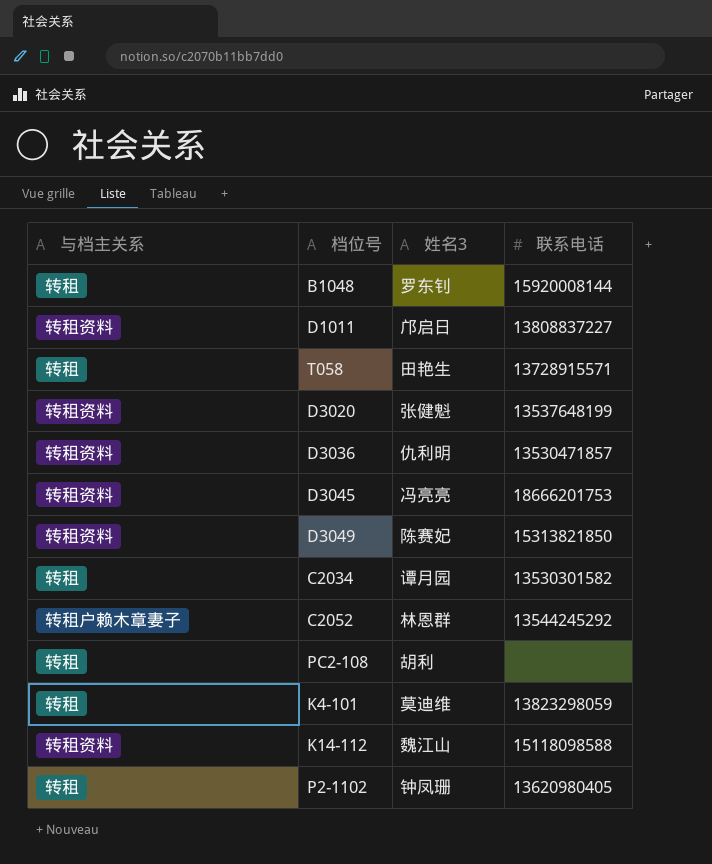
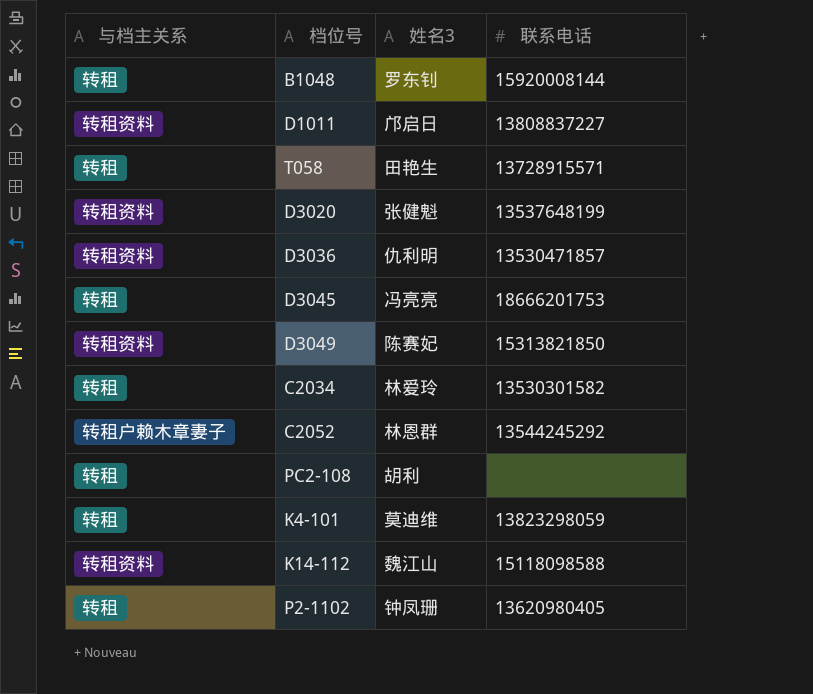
D3045 | 与档主关系: 转租资料 -> 转租
C2034 | 姓名3: 谭月园 -> 林爱玲

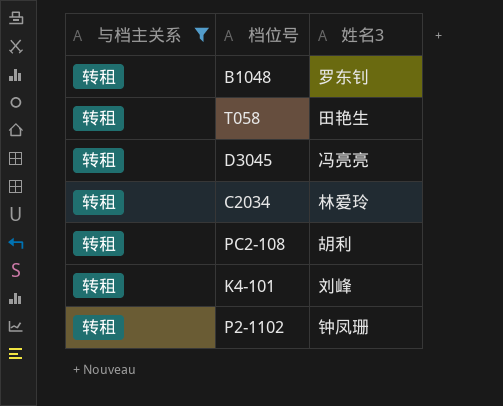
filter: none -> 与档主关系 = 转租
column 联系电话 | position: 4 -> none
K4-101 | 姓名3: 莫迪维 -> 刘峰

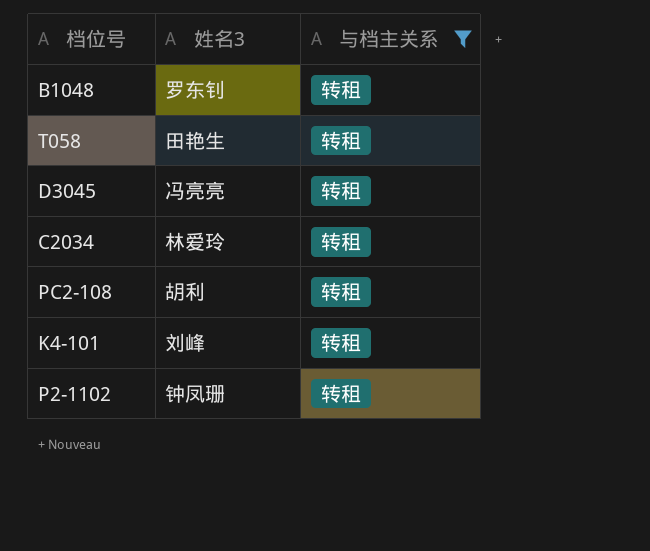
column 与档主关系 | position: 1 -> 3

